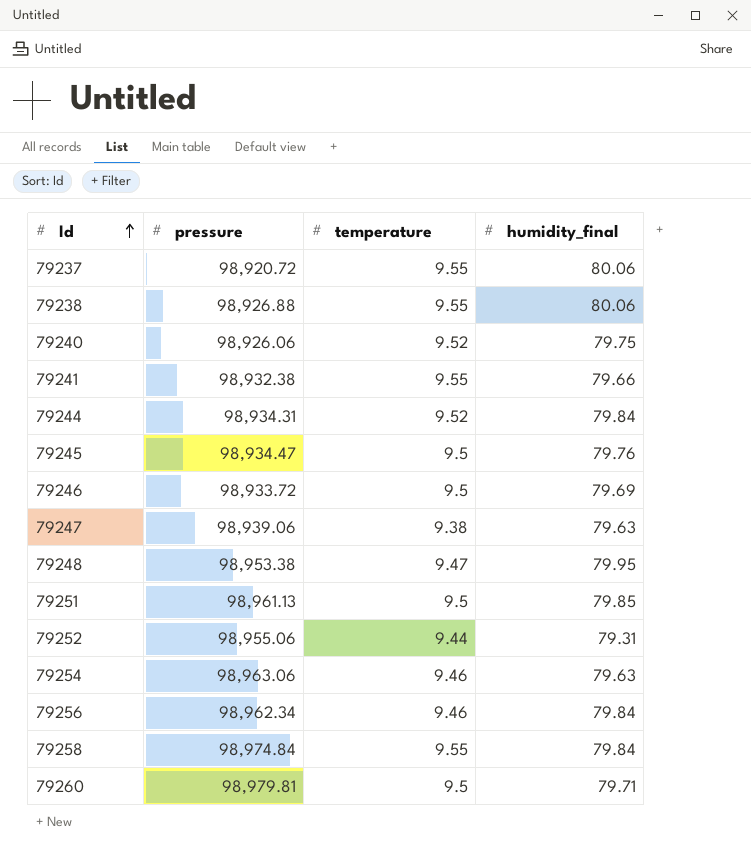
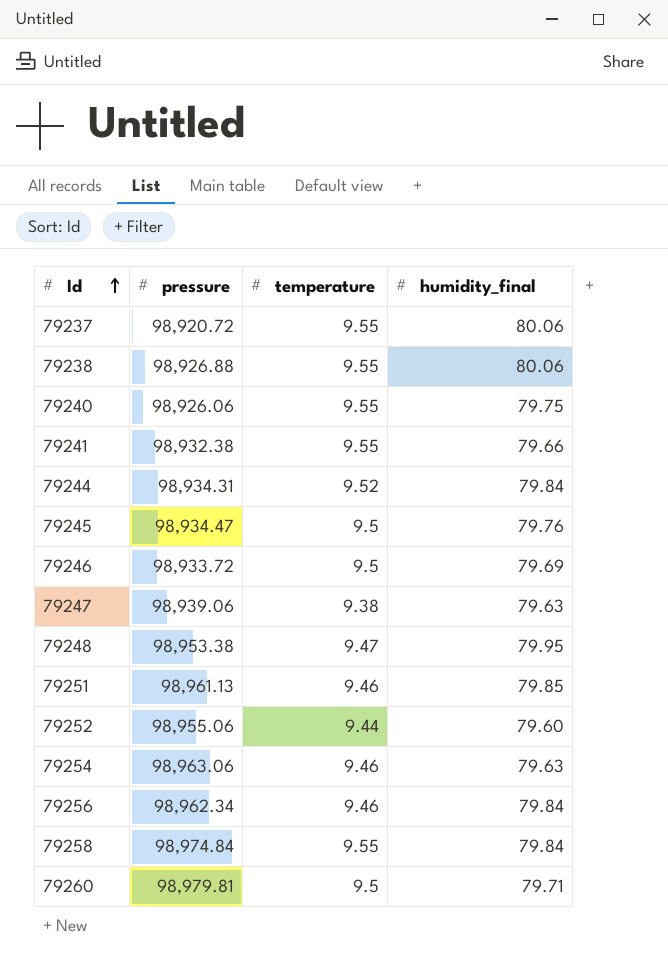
79240 | temperature: 9.52 -> 9.55
79251 | temperature: 9.5 -> 9.46
79252 | humidity_final: 79.31 -> 79.60

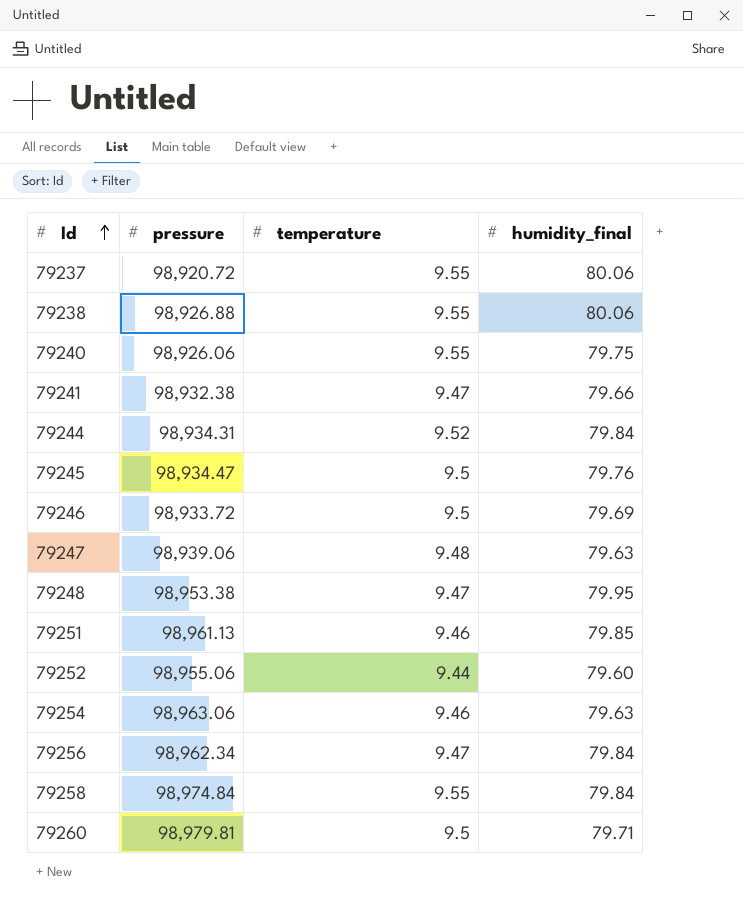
79241 | temperature: 9.55 -> 9.47
79247 | temperature: 9.38 -> 9.48
79256 | temperature: 9.46 -> 9.47

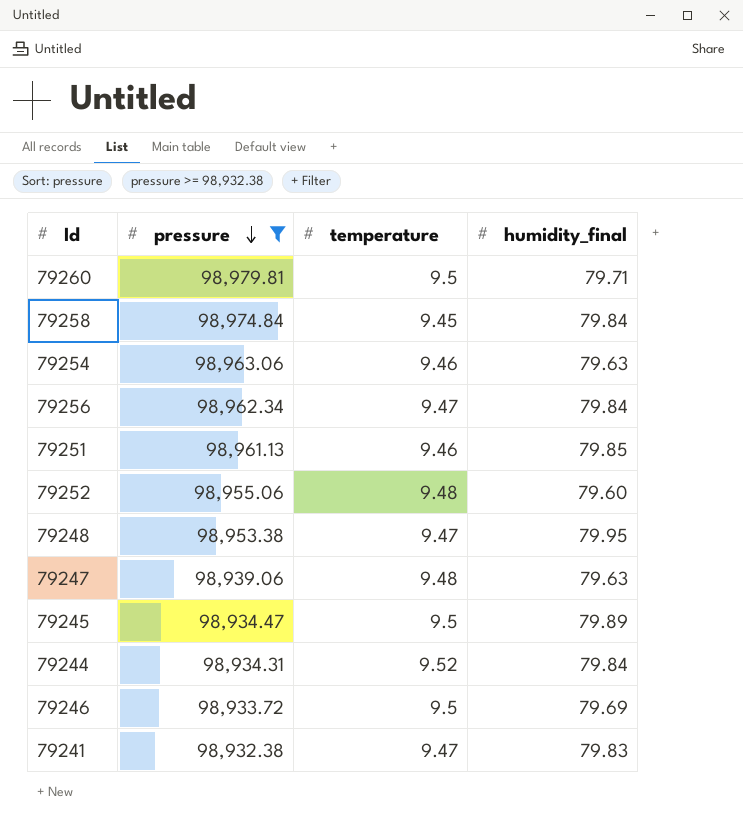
filter: none -> pressure >= 98,932.38
row order: Id ascending -> pressure descending
79258 | temperature: 9.55 -> 9.45
79252 | temperature: 9.44 -> 9.48
79245 | humidity_final: 79.76 -> 79.89
79241 | humidity_final: 79.66 -> 79.83

